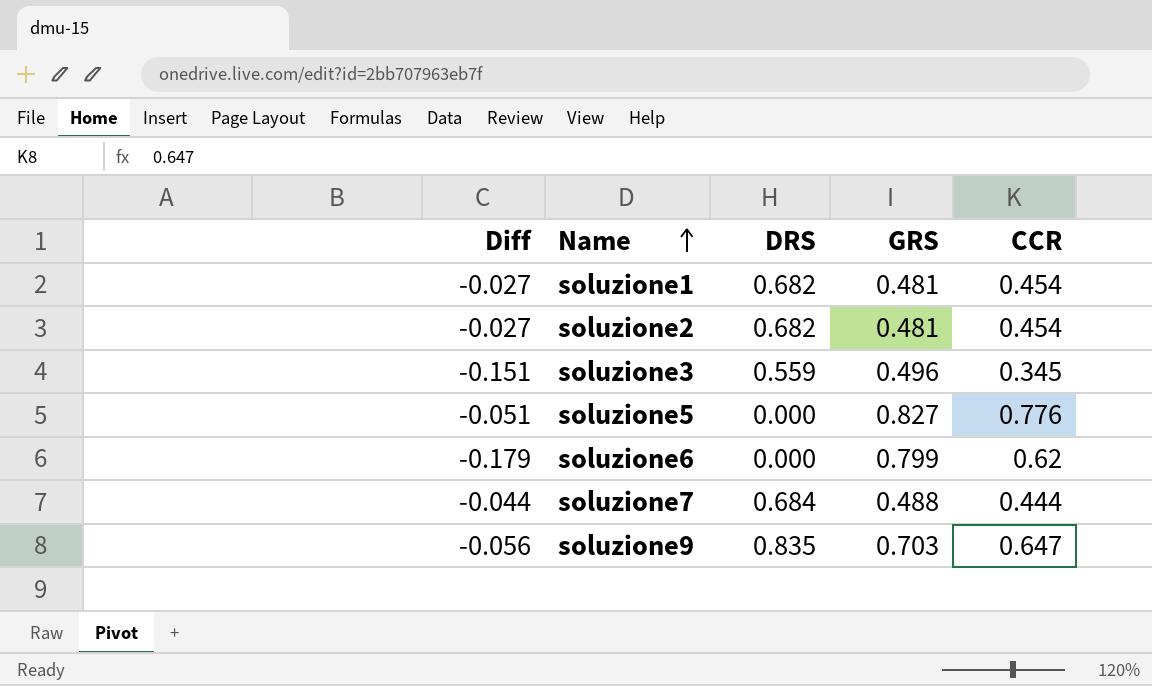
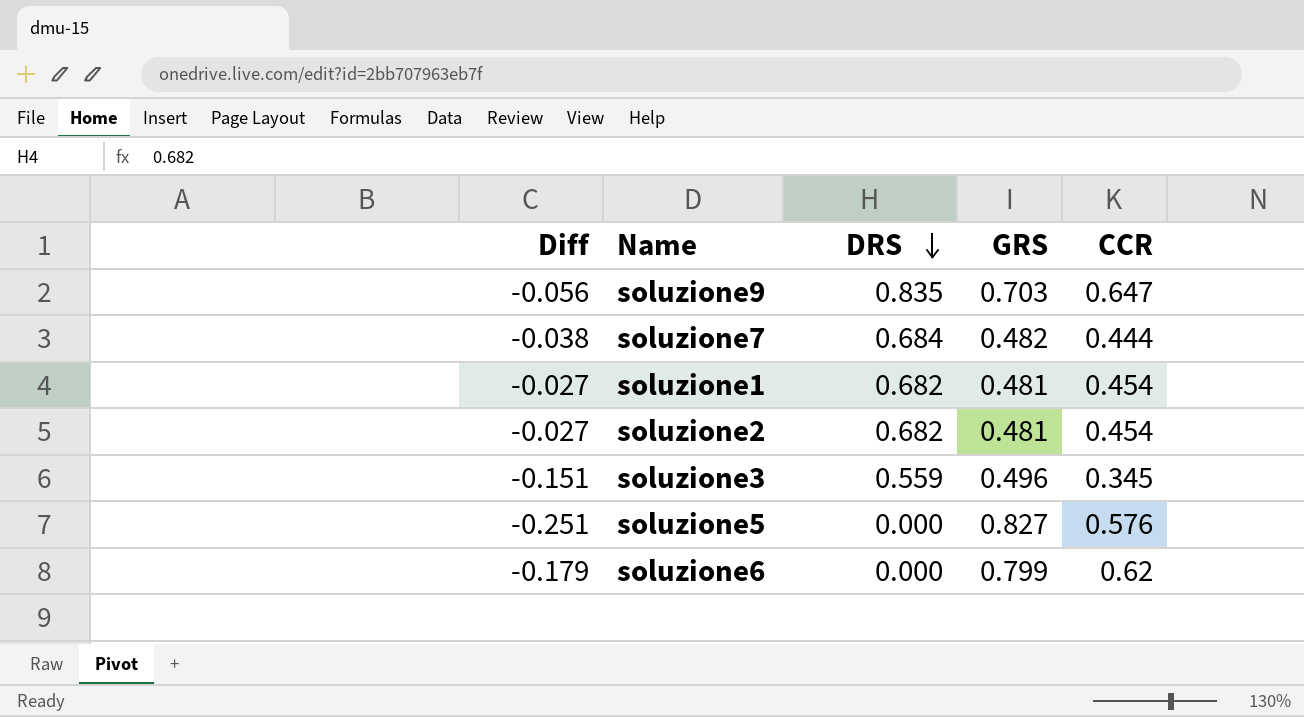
row order: Name ascending -> DRS descending
soluzione7 | Diff: -0.044 -> -0.038
soluzione7 | GRS: 0.488 -> 0.482
soluzione5 | Diff: -0.051 -> -0.251
soluzione5 | CCR: 0.776 -> 0.576

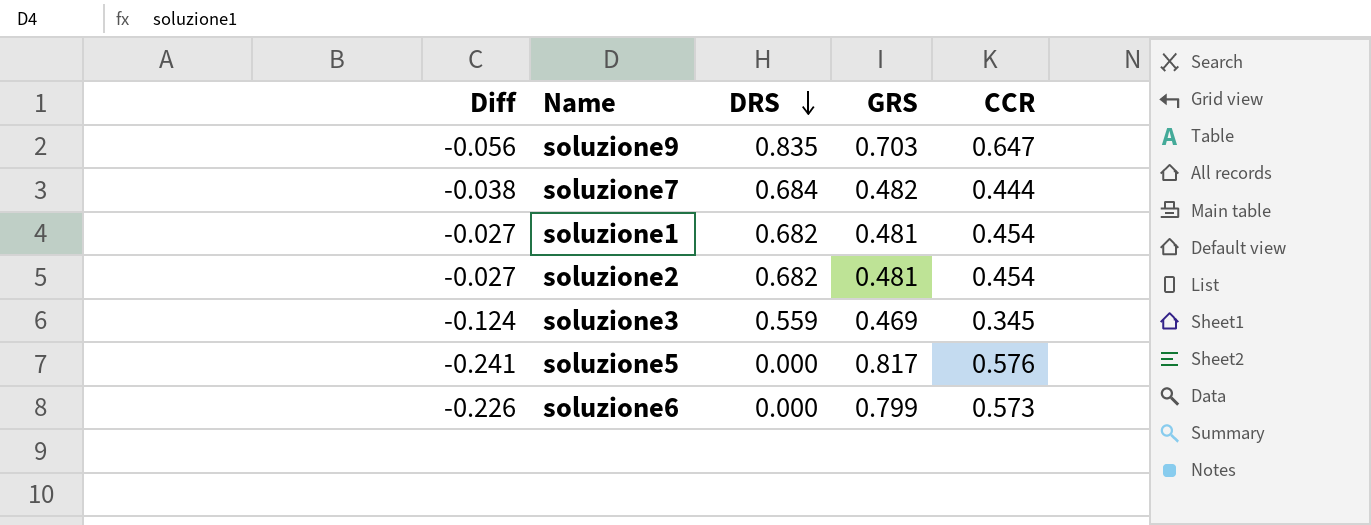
soluzione3 | Diff: -0.151 -> -0.124
soluzione3 | GRS: 0.496 -> 0.469
soluzione5 | Diff: -0.251 -> -0.241
soluzione5 | GRS: 0.827 -> 0.817
soluzione6 | Diff: -0.179 -> -0.226
soluzione6 | CCR: 0.62 -> 0.573

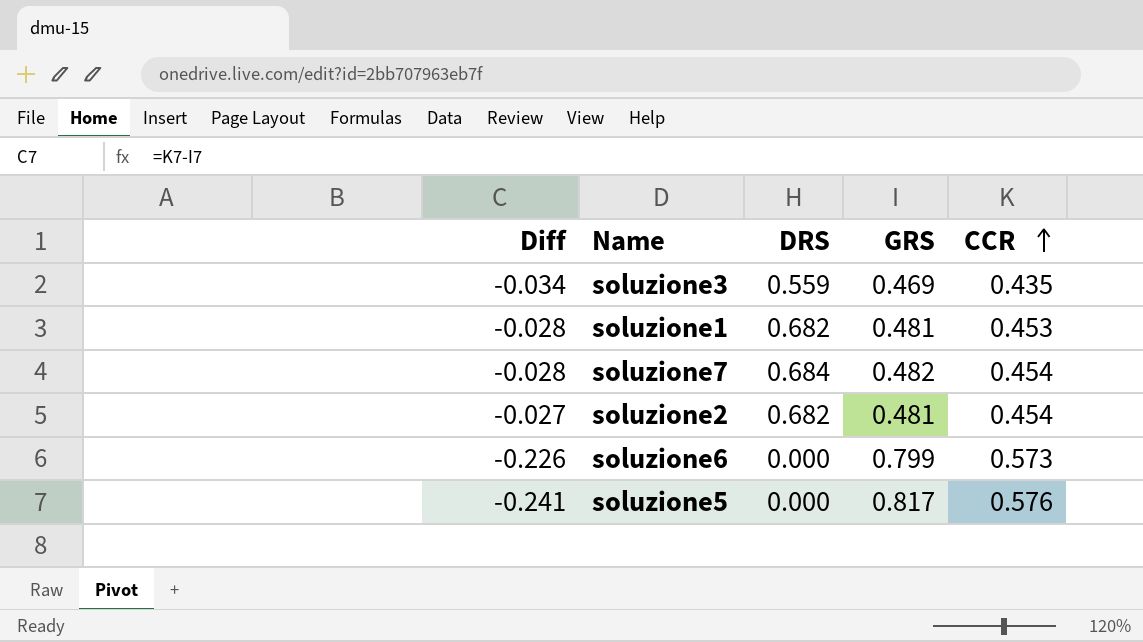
row order: DRS descending -> CCR ascending
row soluzione9: -0.056 | 0.835 | 0.703 | 0.647 -> none
soluzione3 | Diff: -0.124 -> -0.034
soluzione3 | CCR: 0.345 -> 0.435
soluzione1 | Diff: -0.027 -> -0.028
soluzione1 | CCR: 0.454 -> 0.453
soluzione7 | Diff: -0.038 -> -0.028
soluzione7 | CCR: 0.444 -> 0.454

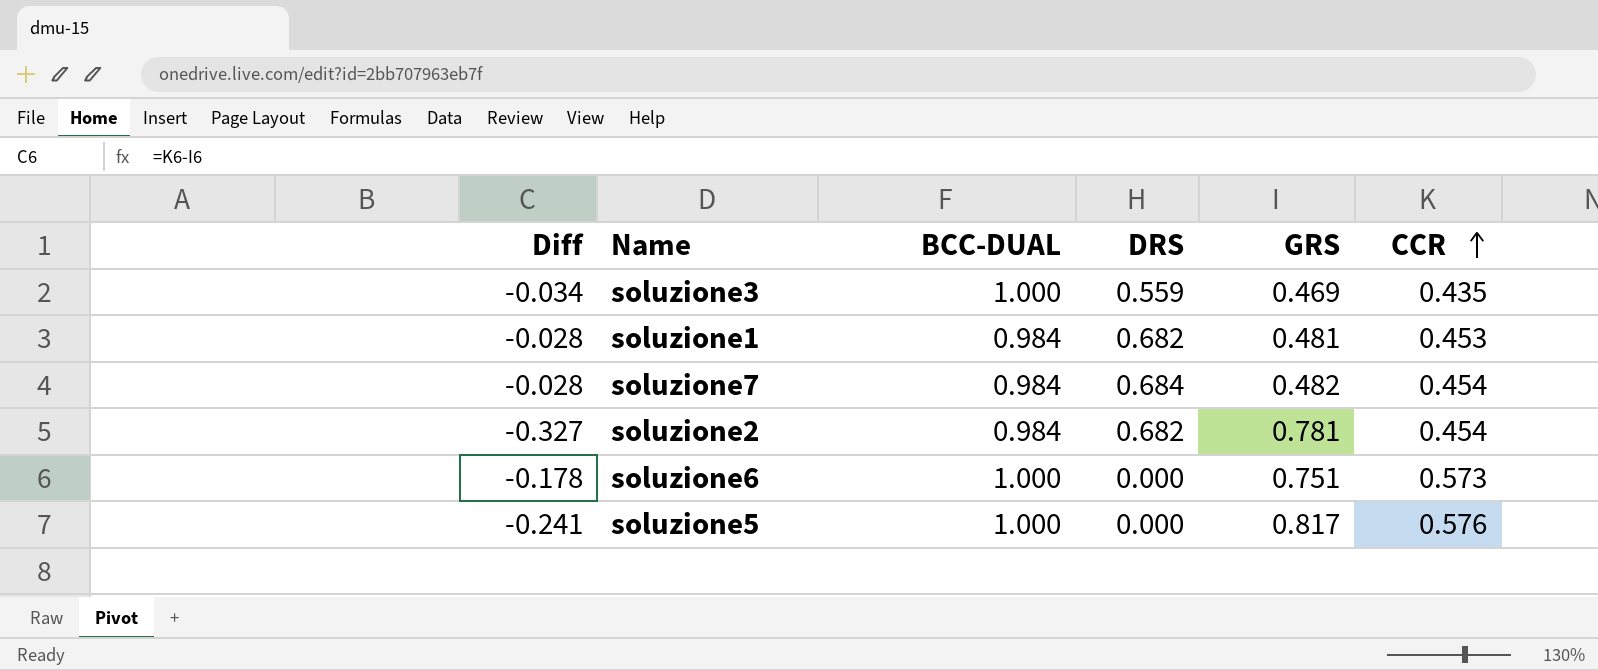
column BCC-DUAL | position: none -> 3
soluzione2 | Diff: -0.027 -> -0.327
soluzione2 | GRS: 0.481 -> 0.781
soluzione6 | Diff: -0.226 -> -0.178
soluzione6 | GRS: 0.799 -> 0.751

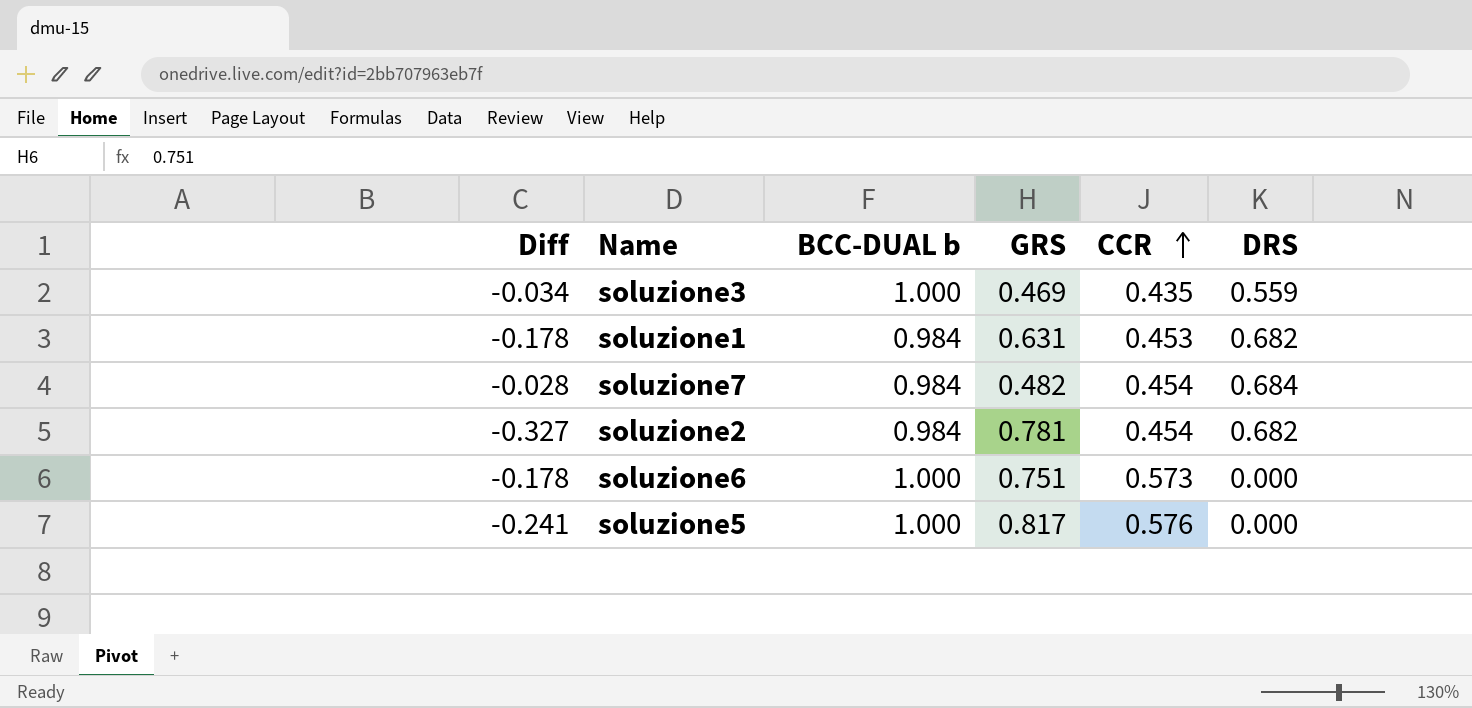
column name: BCC-DUAL -> BCC-DUAL b
column DRS | position: 4 -> 6
soluzione1 | Diff: -0.028 -> -0.178
soluzione1 | GRS: 0.481 -> 0.631

